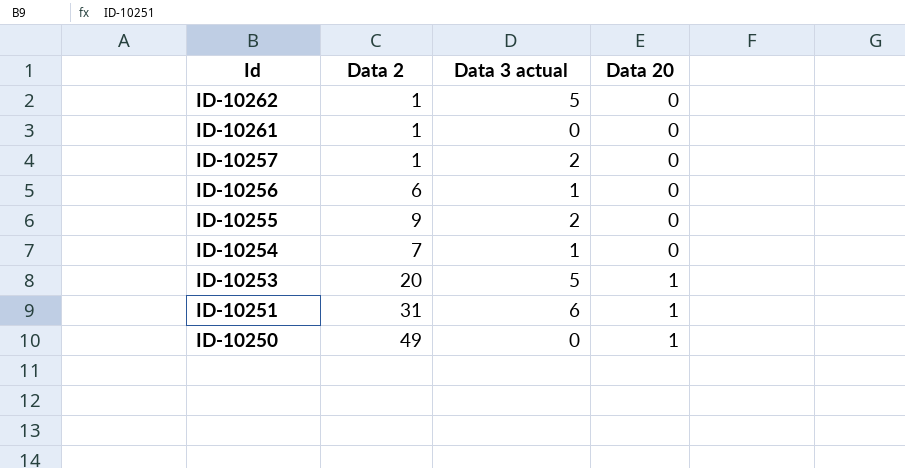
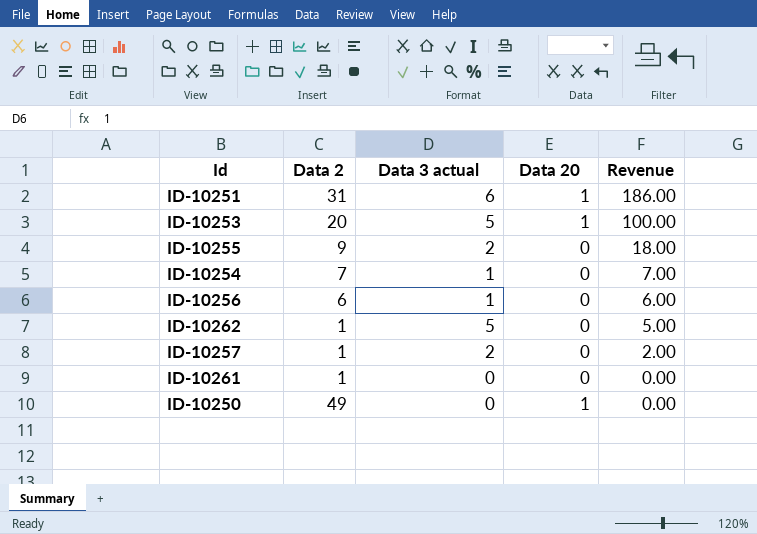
row order: Id descending -> Revenue descending
column Revenue | formula: none -> [Data 2] * [Data 3 actual]

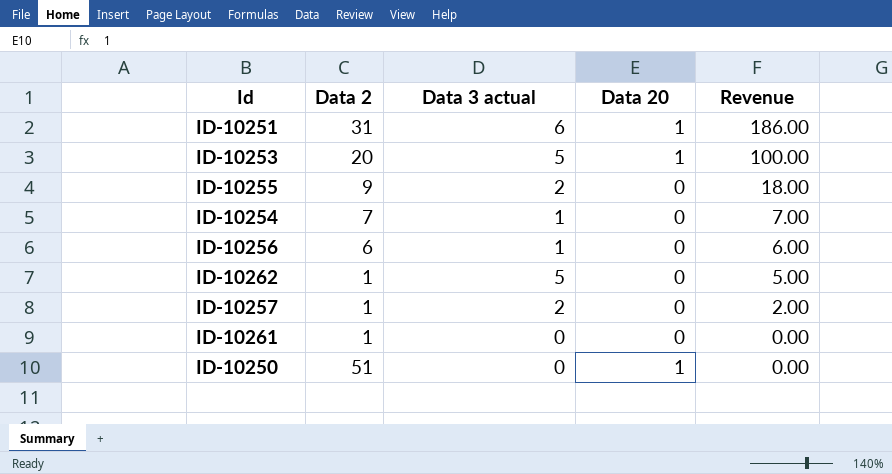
ID-10250 | Data 2: 49 -> 51

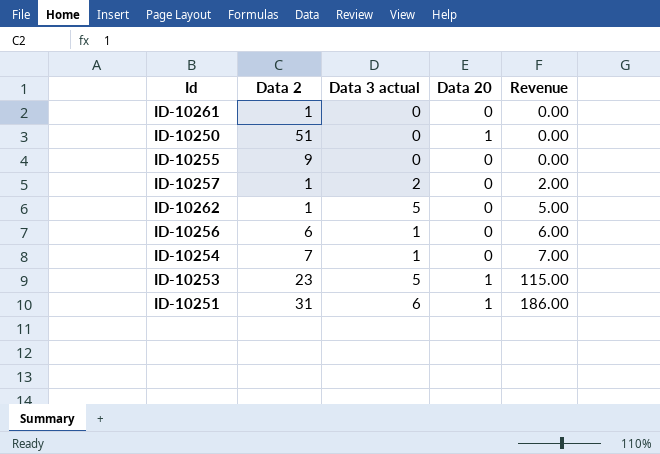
row order: Revenue descending -> Revenue ascending
ID-10255 | Data 3 actual: 2 -> 0
ID-10255 | Revenue: 18.00 -> 0.00
ID-10253 | Data 2: 20 -> 23
ID-10253 | Revenue: 100.00 -> 115.00

